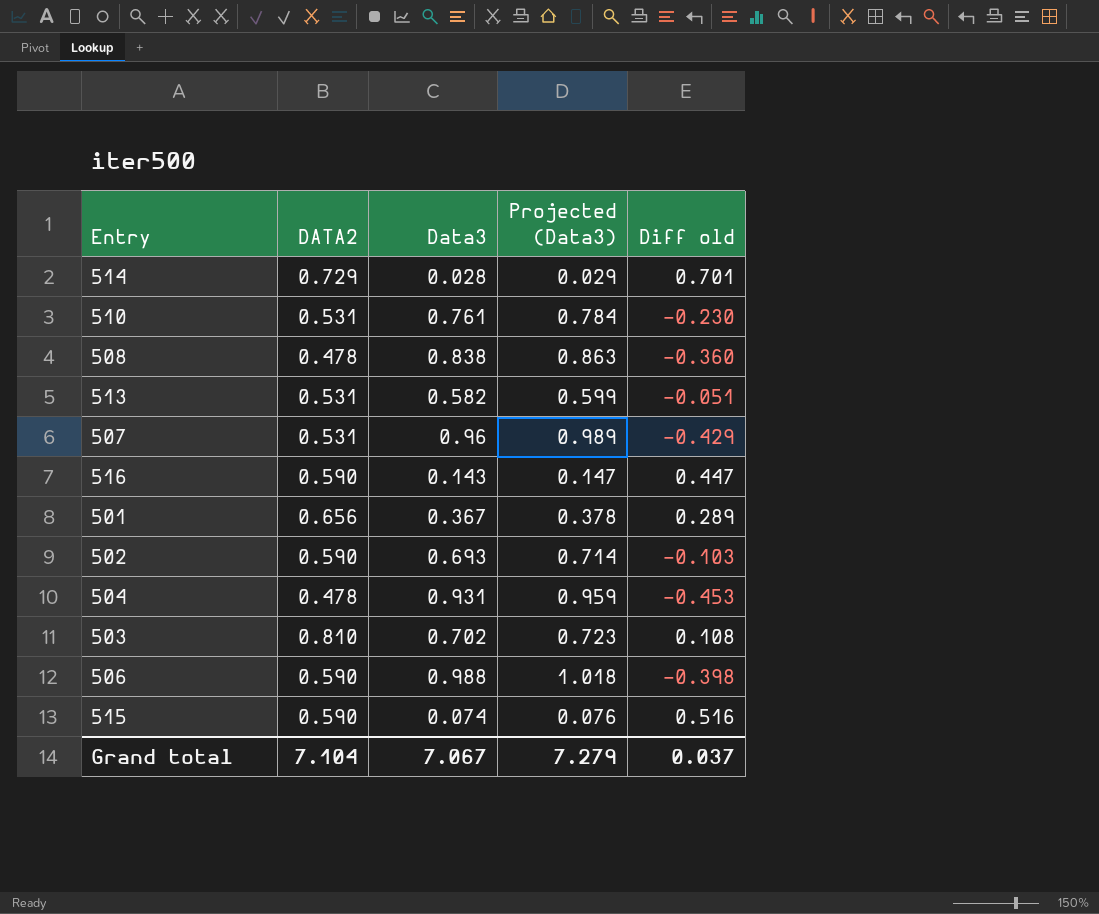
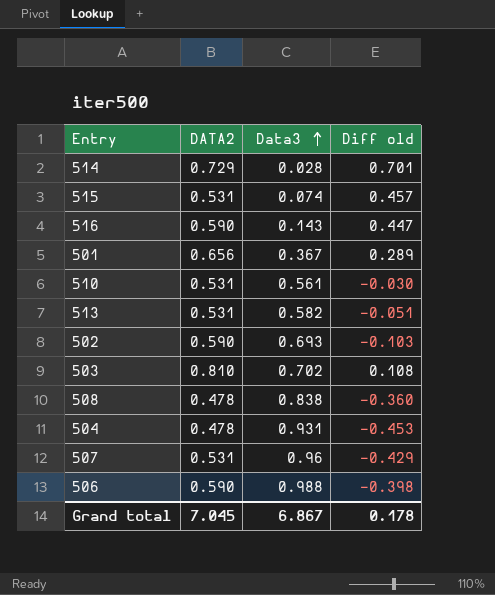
row order: none -> Data3 ascending
column Projected (Data3) | formula: [Data3] * 1.03 -> none
515 | DATA2: 0.590 -> 0.531
515 | Diff old: 0.516 -> 0.457
510 | Data3: 0.761 -> 0.561
510 | Diff old: -0.230 -> -0.030
Grand total | DATA2: 7.104 -> 7.045
Grand total | Data3: 7.067 -> 6.867
Grand total | Diff old: 0.037 -> 0.178

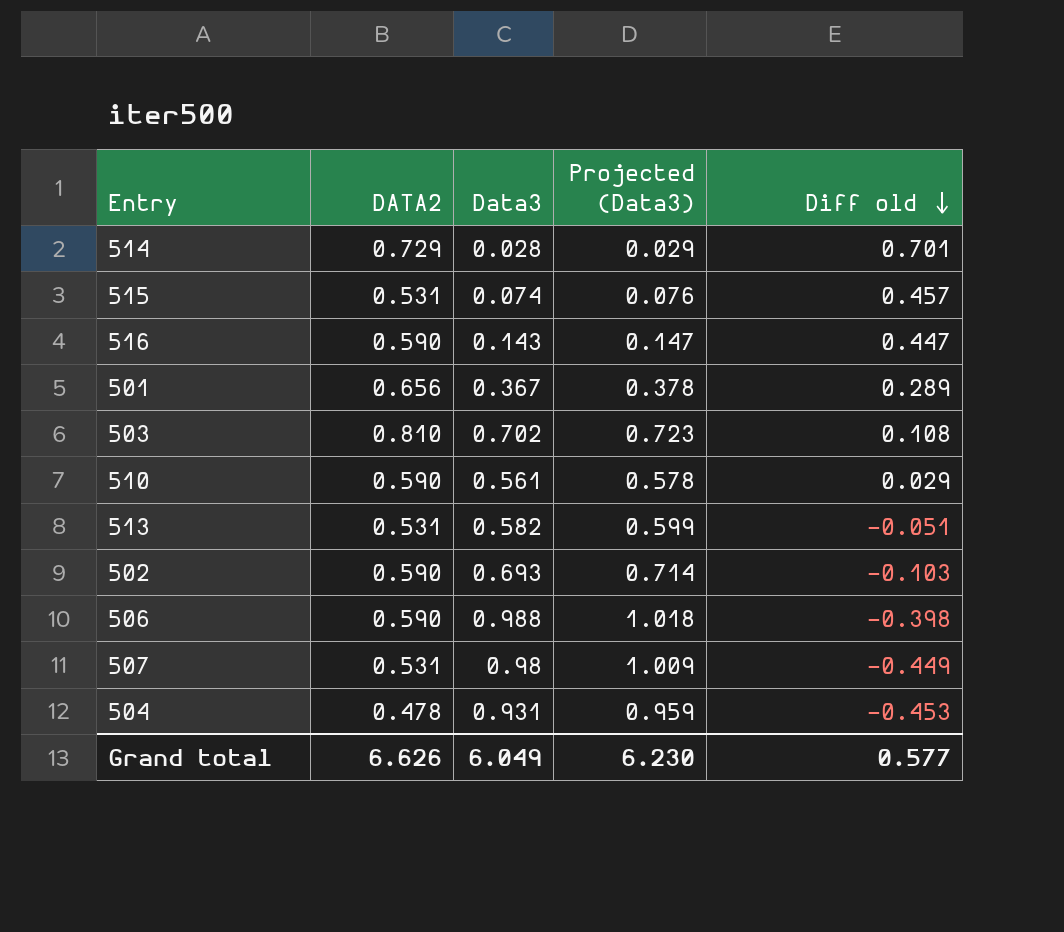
row order: Data3 ascending -> Diff old descending
column Projected (Data3) | formula: none -> [Data3] * 1.03
row 508: 0.478 | 0.838 | -0.360 -> none
510 | DATA2: 0.531 -> 0.590
510 | Diff old: -0.030 -> 0.029
507 | Data3: 0.96 -> 0.98
507 | Diff old: -0.429 -> -0.449
Grand total | DATA2: 7.045 -> 6.626
Grand total | Data3: 6.867 -> 6.049
Grand total | Diff old: 0.178 -> 0.577

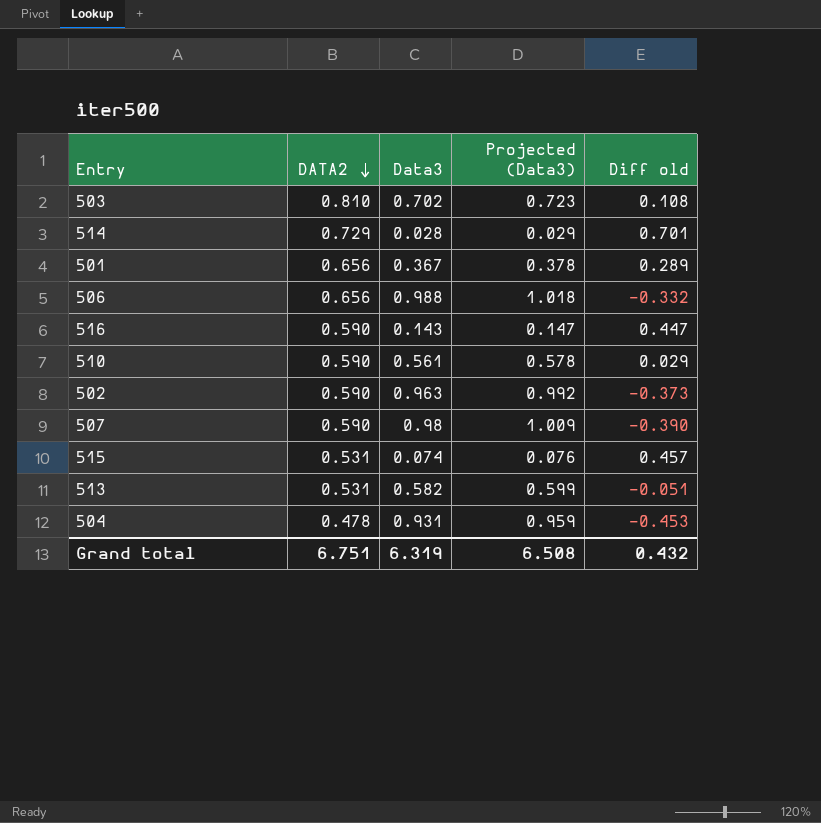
row order: Diff old descending -> DATA2 descending
506 | DATA2: 0.590 -> 0.656
506 | Diff old: -0.398 -> -0.332
502 | Data3: 0.693 -> 0.963
502 | Projected (Data3): 0.714 -> 0.992
502 | Diff old: -0.103 -> -0.373
507 | DATA2: 0.531 -> 0.590
507 | Diff old: -0.449 -> -0.390
Grand total | DATA2: 6.626 -> 6.751
Grand total | Data3: 6.049 -> 6.319
Grand total | Projected (Data3): 6.230 -> 6.508
Grand total | Diff old: 0.577 -> 0.432

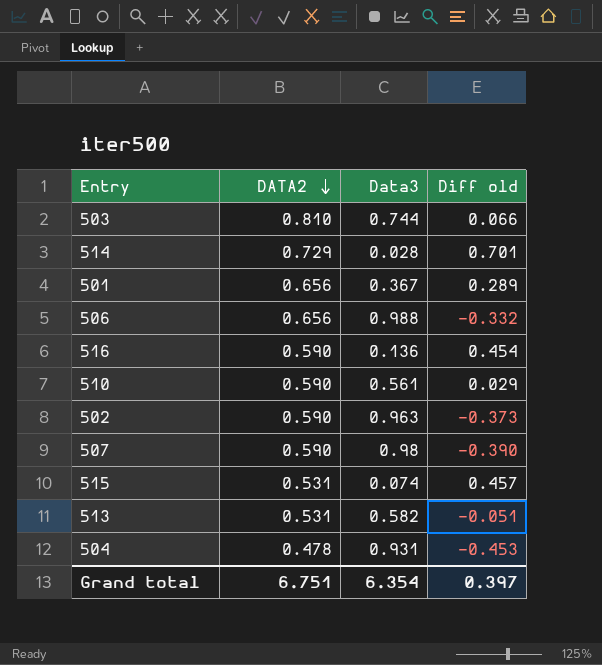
column Projected (Data3) | formula: [Data3] * 1.03 -> none
503 | Data3: 0.702 -> 0.744
503 | Diff old: 0.108 -> 0.066
516 | Data3: 0.143 -> 0.136
516 | Diff old: 0.447 -> 0.454
Grand total | Data3: 6.319 -> 6.354
Grand total | Diff old: 0.432 -> 0.397

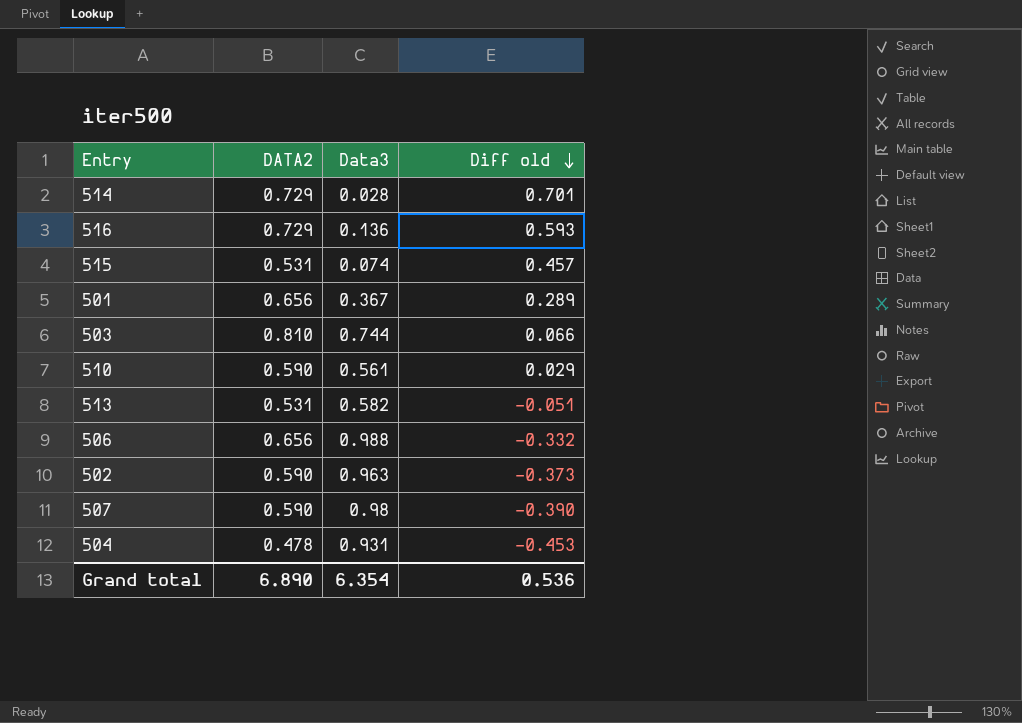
row order: DATA2 descending -> Diff old descending
516 | DATA2: 0.590 -> 0.729
516 | Diff old: 0.454 -> 0.593
Grand total | DATA2: 6.751 -> 6.890
Grand total | Diff old: 0.397 -> 0.536

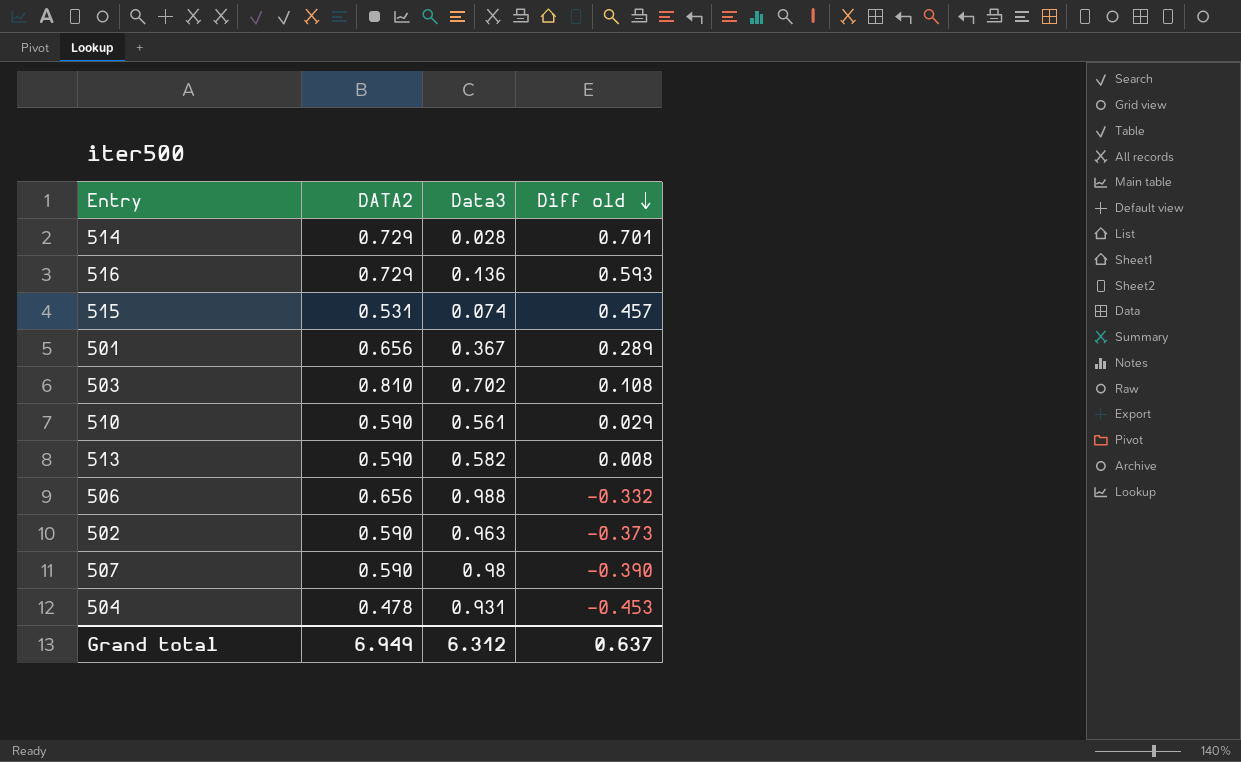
503 | Data3: 0.744 -> 0.702
503 | Diff old: 0.066 -> 0.108
513 | DATA2: 0.531 -> 0.590
513 | Diff old: -0.051 -> 0.008
Grand total | DATA2: 6.890 -> 6.949
Grand total | Data3: 6.354 -> 6.312
Grand total | Diff old: 0.536 -> 0.637

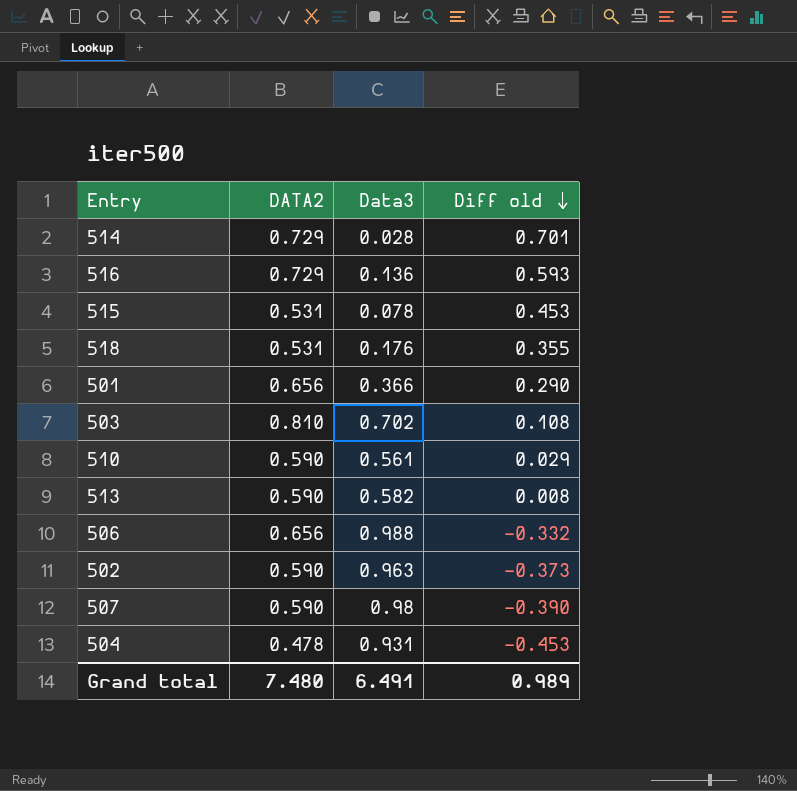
515 | Data3: 0.074 -> 0.078
515 | Diff old: 0.457 -> 0.453
row 518: none -> 0.531 | 0.176 | 0.355
501 | Data3: 0.367 -> 0.366
501 | Diff old: 0.289 -> 0.290
Grand total | DATA2: 6.949 -> 7.480
Grand total | Data3: 6.312 -> 6.491
Grand total | Diff old: 0.637 -> 0.989

